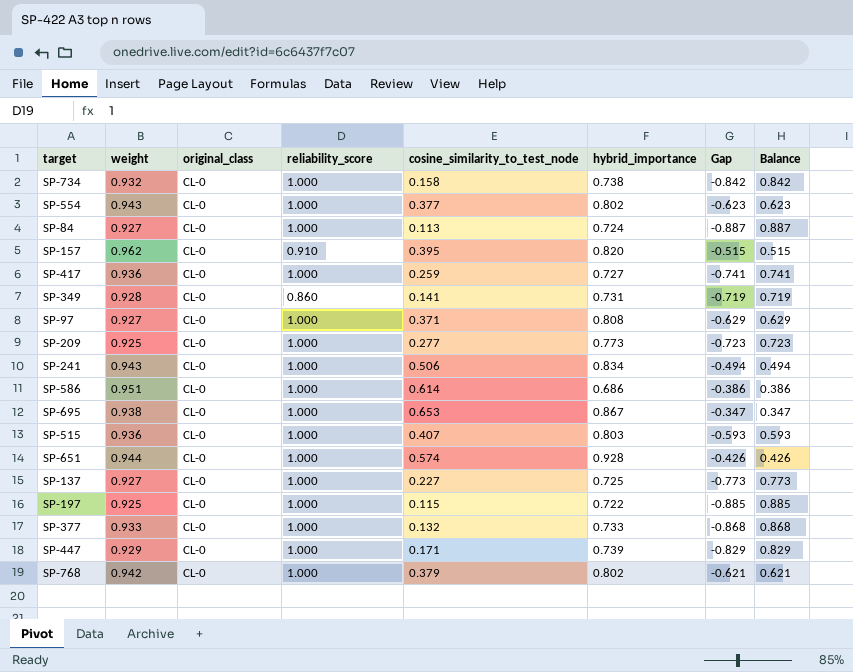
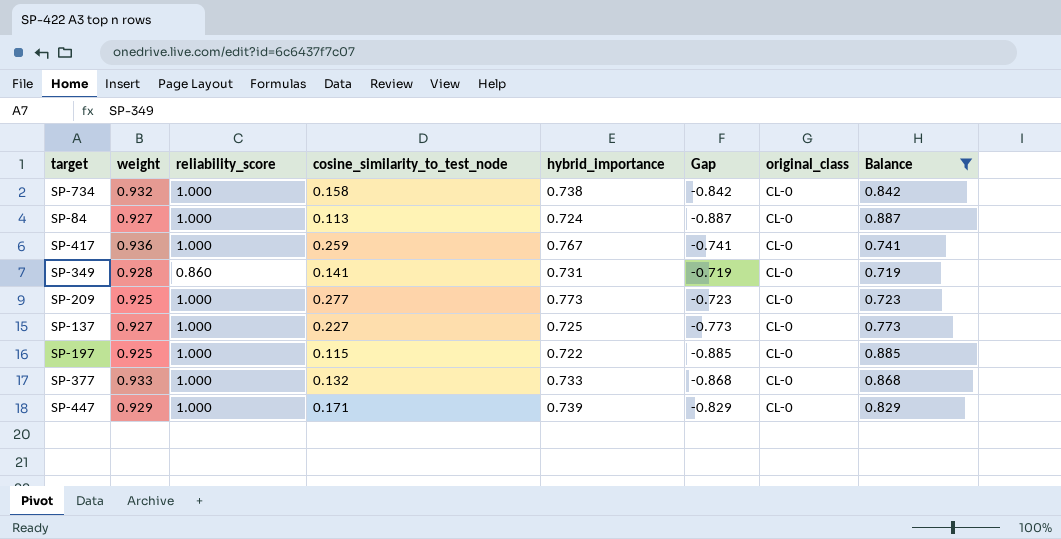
filter: none -> Balance >= 0.719
column original_class | position: 3 -> 7
SP-417 | hybrid_importance: 0.727 -> 0.767

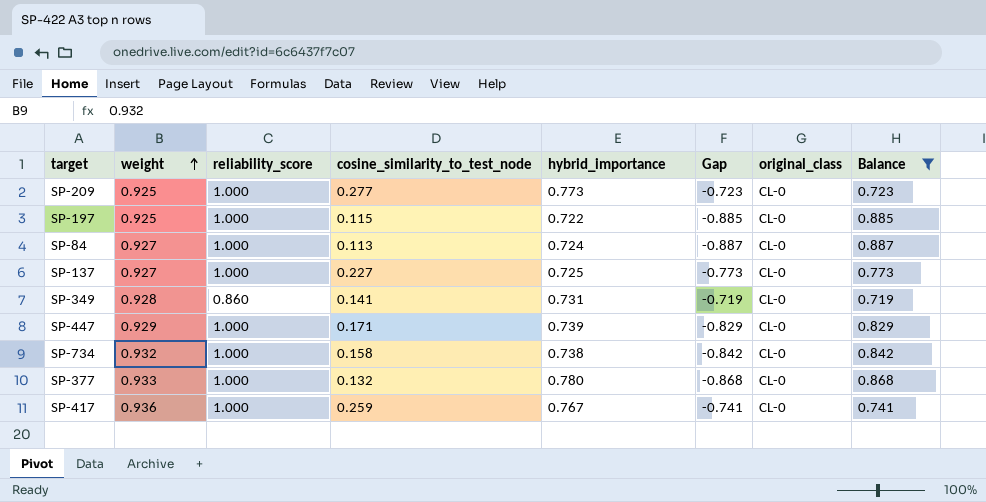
row order: none -> weight ascending
SP-377 | hybrid_importance: 0.733 -> 0.780

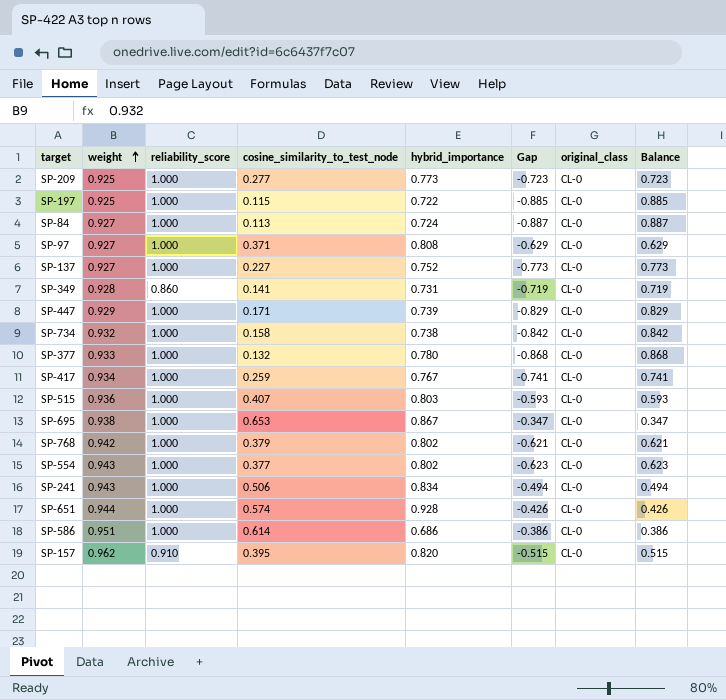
filter: Balance >= 0.719 -> none
SP-137 | hybrid_importance: 0.725 -> 0.752
SP-417 | weight: 0.936 -> 0.934

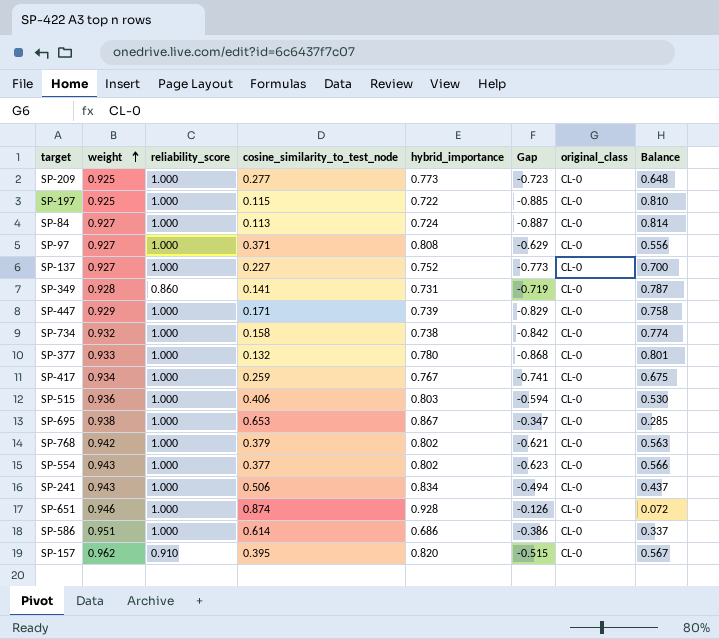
column Balance | formula: [reliability_score] - [cosine_similarity_to_test_node] -> [weight] - [cosine_similarity_to_test_node]
SP-515 | cosine_similarity_to_test_node: 0.407 -> 0.406
SP-515 | Gap: -0.593 -> -0.594
SP-651 | weight: 0.944 -> 0.946
SP-651 | cosine_similarity_to_test_node: 0.574 -> 0.874
SP-651 | Gap: -0.426 -> -0.126

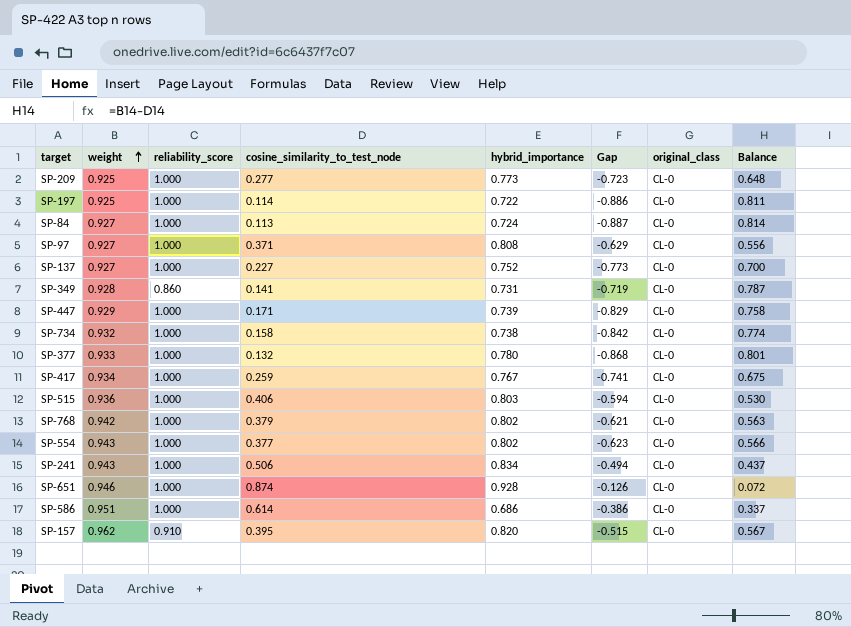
row SP-695: 0.938 | 1.000 | 0.653 | 0.867 | -0.347 | CL-0 | 0.285 -> none
SP-197 | cosine_similarity_to_test_node: 0.115 -> 0.114
SP-197 | Gap: -0.885 -> -0.886
SP-197 | Balance: 0.810 -> 0.811

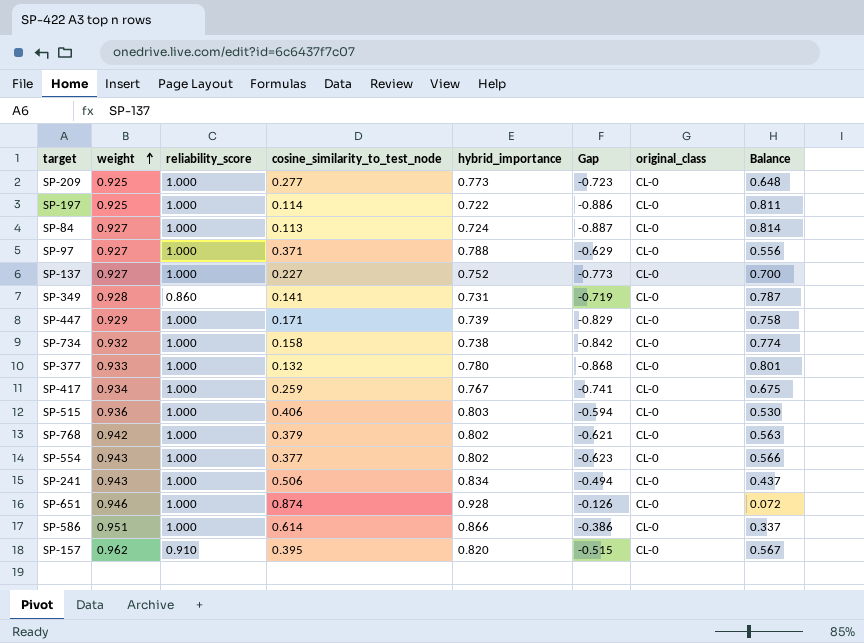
SP-97 | hybrid_importance: 0.808 -> 0.788
SP-586 | hybrid_importance: 0.686 -> 0.866

